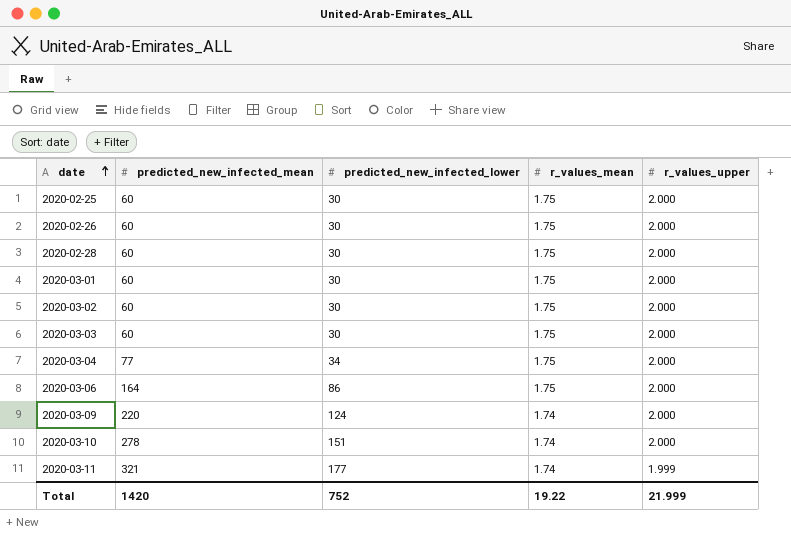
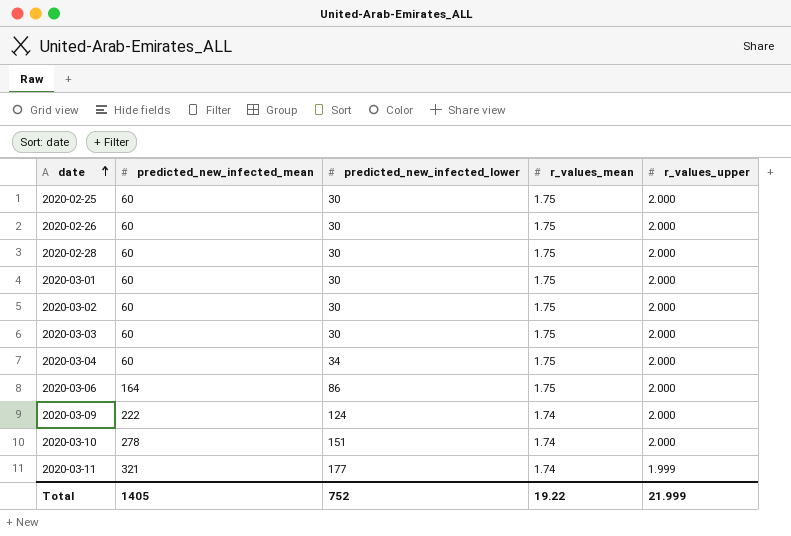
2020-03-04 | predicted_new_infected_mean: 77 -> 60
2020-03-09 | predicted_new_infected_mean: 220 -> 222
Total | predicted_new_infected_mean: 1420 -> 1405

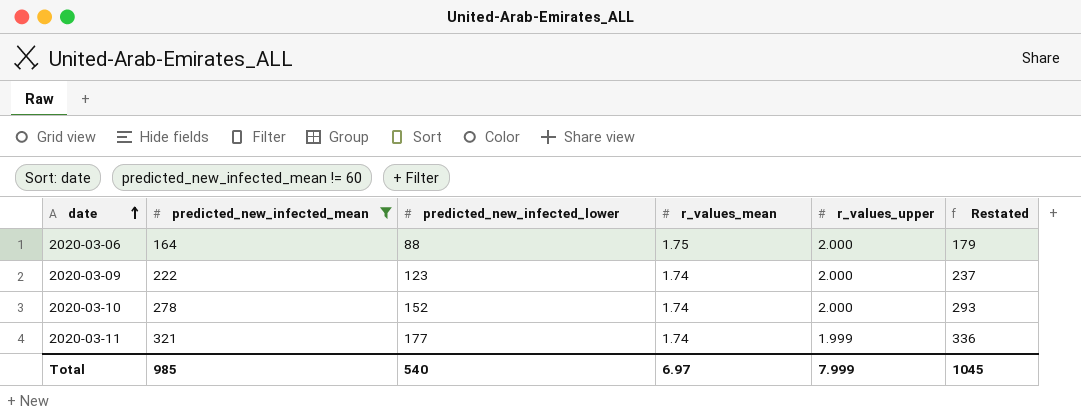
filter: none -> predicted_new_infected_mean != 60
column Restated | formula: none -> [predicted_new_infected_mean] + 15
2020-03-06 | predicted_new_infected_lower: 86 -> 88
2020-03-09 | predicted_new_infected_lower: 124 -> 123
2020-03-10 | predicted_new_infected_lower: 151 -> 152
Total | predicted_new_infected_mean: 1405 -> 985
Total | predicted_new_infected_lower: 752 -> 540
Total | r_values_mean: 19.22 -> 6.97
Total | r_values_upper: 21.999 -> 7.999

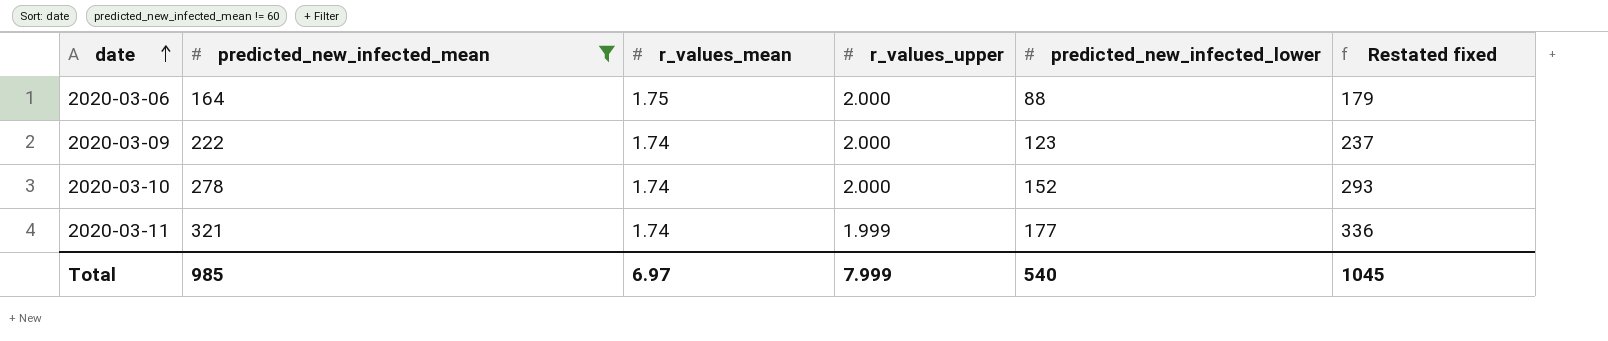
column predicted_new_infected_lower | position: 3 -> 5
column name: Restated -> Restated fixed

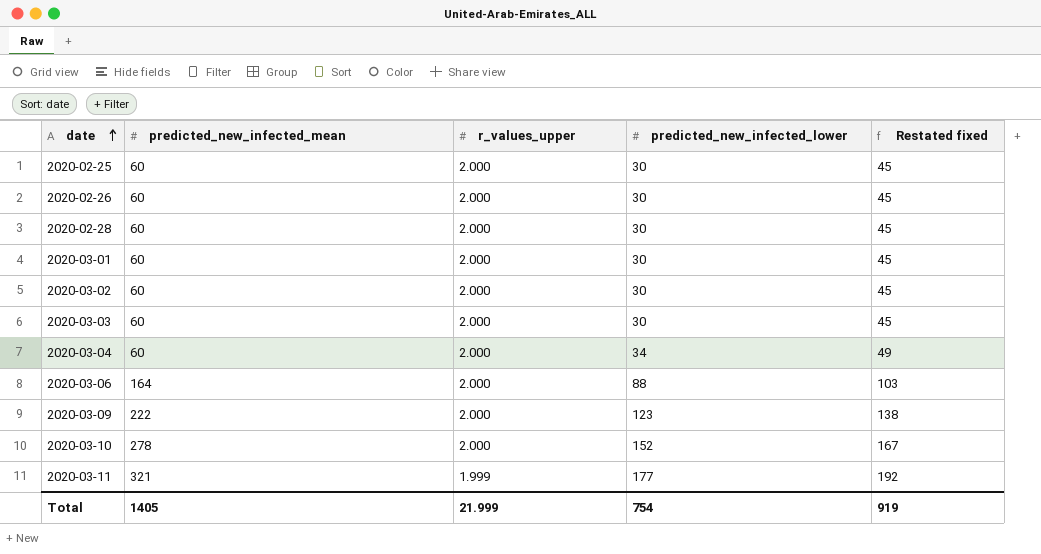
filter: predicted_new_infected_mean != 60 -> none
column r_values_mean | position: 3 -> none
column Restated fixed | formula: [predicted_new_infected_mean] + 15 -> [predicted_new_infected_lower] + 15
Total | predicted_new_infected_mean: 985 -> 1405
Total | r_values_upper: 7.999 -> 21.999
Total | predicted_new_infected_lower: 540 -> 754
Total | Restated fixed: 1045 -> 919

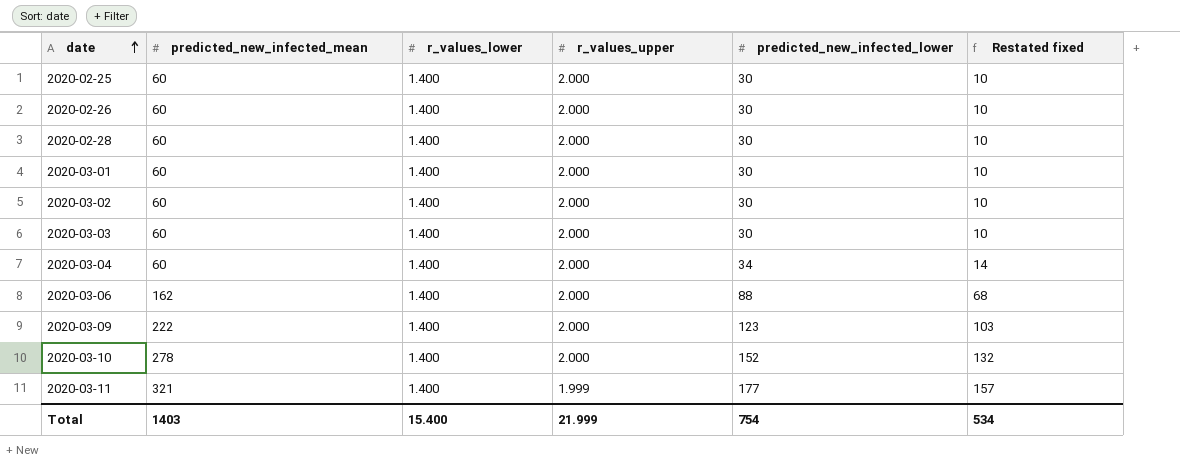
column r_values_lower | position: none -> 3
column Restated fixed | formula: [predicted_new_infected_lower] + 15 -> [predicted_new_infected_lower] - 20
2020-03-06 | predicted_new_infected_mean: 164 -> 162
Total | predicted_new_infected_mean: 1405 -> 1403
Total | Restated fixed: 919 -> 534

